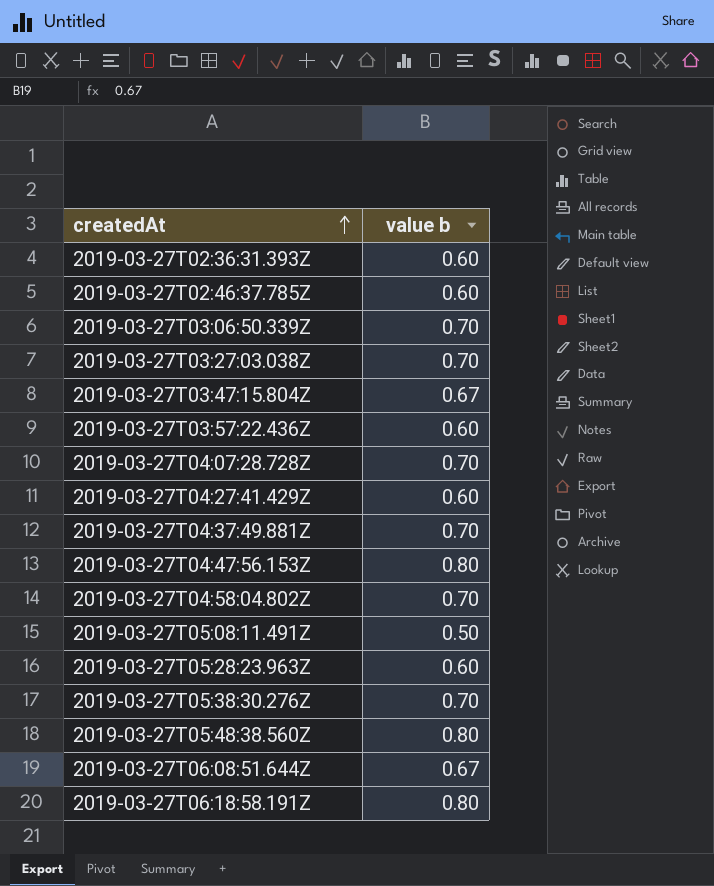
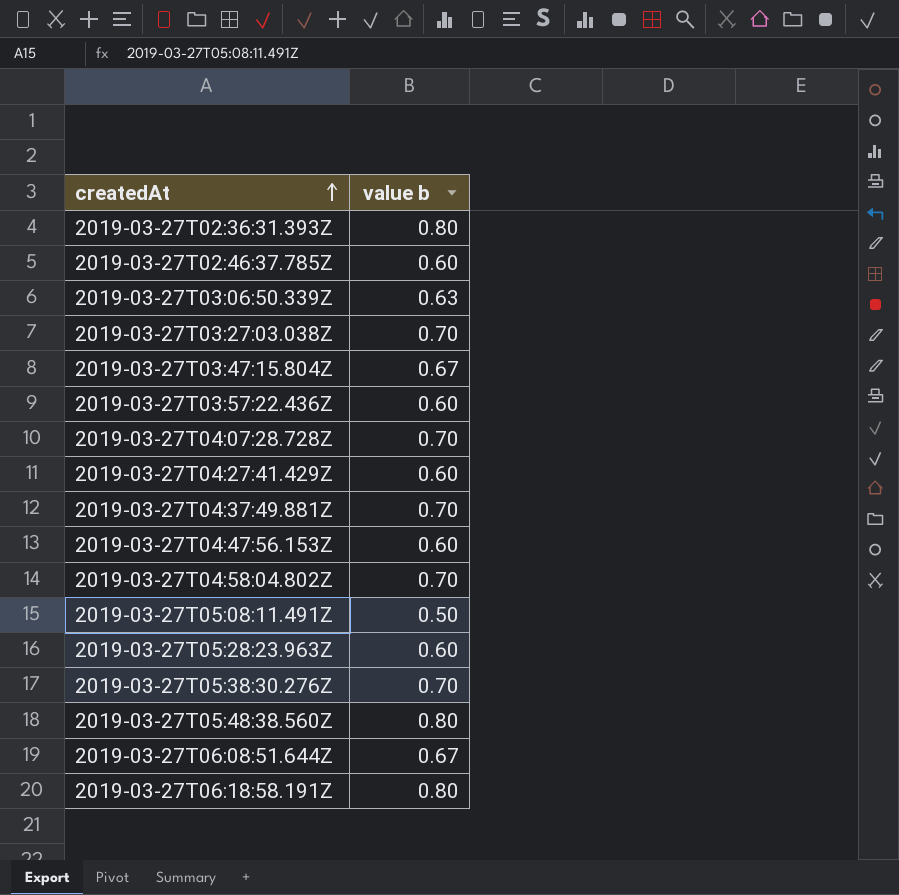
2019-03-27T02:36:31.393Z | value b: 0.60 -> 0.80
2019-03-27T03:06:50.339Z | value b: 0.70 -> 0.63
2019-03-27T04:47:56.153Z | value b: 0.80 -> 0.60

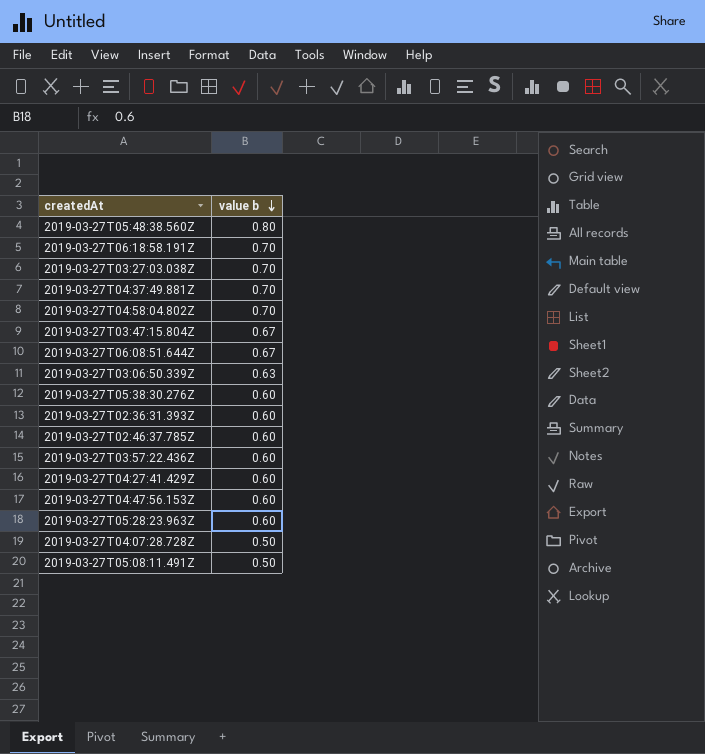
row order: createdAt ascending -> value b descending
2019-03-27T06:18:58.191Z | value b: 0.80 -> 0.70
2019-03-27T05:38:30.276Z | value b: 0.70 -> 0.60
2019-03-27T02:36:31.393Z | value b: 0.80 -> 0.60
2019-03-27T04:07:28.728Z | value b: 0.70 -> 0.50

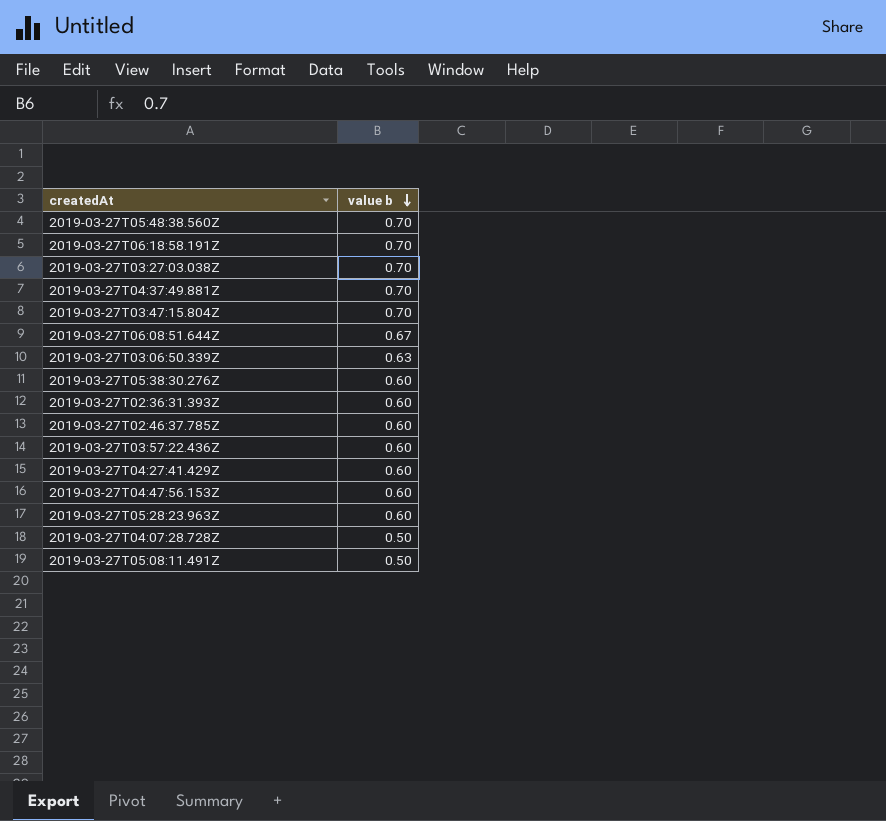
row 2019-03-27T04:58:04.802Z: 0.70 -> none
2019-03-27T05:48:38.560Z | value b: 0.80 -> 0.70
2019-03-27T03:47:15.804Z | value b: 0.67 -> 0.70

